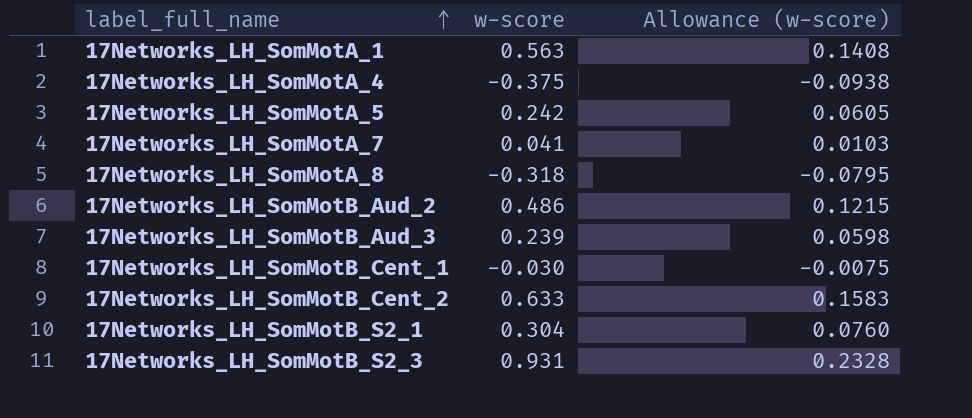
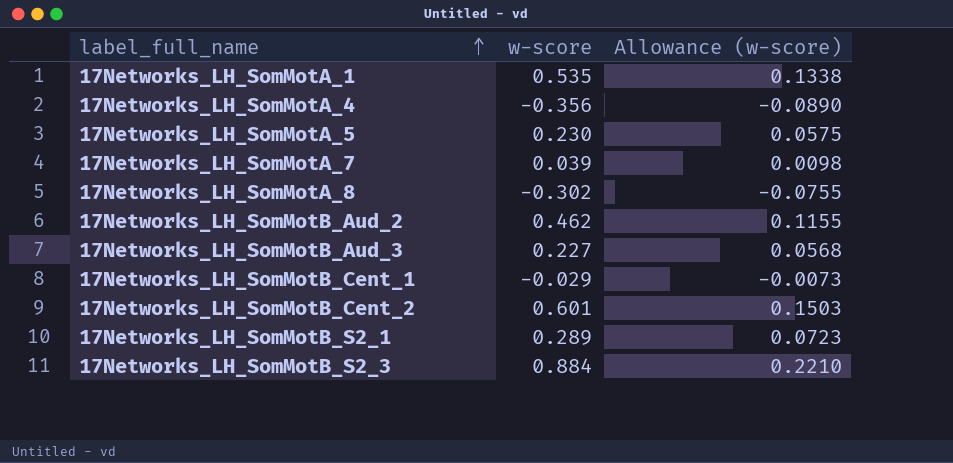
17Networks_LH_SomMotA_1 | w-score: 0.563 -> 0.535
17Networks_LH_SomMotA_1 | Allowance (w-score): 0.1408 -> 0.1338
17Networks_LH_SomMotA_4 | w-score: -0.375 -> -0.356
17Networks_LH_SomMotA_4 | Allowance (w-score): -0.0938 -> -0.0890
17Networks_LH_SomMotA_5 | w-score: 0.242 -> 0.230
17Networks_LH_SomMotA_5 | Allowance (w-score): 0.0605 -> 0.0575
17Networks_LH_SomMotA_7 | w-score: 0.041 -> 0.039
17Networks_LH_SomMotA_7 | Allowance (w-score): 0.0103 -> 0.0098
17Networks_LH_SomMotA_8 | w-score: -0.318 -> -0.302
17Networks_LH_SomMotA_8 | Allowance (w-score): -0.0795 -> -0.0755
17Networks_LH_SomMotB_Aud_2 | w-score: 0.486 -> 0.462
17Networks_LH_SomMotB_Aud_2 | Allowance (w-score): 0.1215 -> 0.1155
17Networks_LH_SomMotB_Aud_3 | w-score: 0.239 -> 0.227
17Networks_LH_SomMotB_Aud_3 | Allowance (w-score): 0.0598 -> 0.0568
17Networks_LH_SomMotB_Cent_1 | w-score: -0.030 -> -0.029
17Networks_LH_SomMotB_Cent_1 | Allowance (w-score): -0.0075 -> -0.0073
17Networks_LH_SomMotB_Cent_2 | w-score: 0.633 -> 0.601
17Networks_LH_SomMotB_Cent_2 | Allowance (w-score): 0.1583 -> 0.1503
17Networks_LH_SomMotB_S2_1 | w-score: 0.304 -> 0.289
17Networks_LH_SomMotB_S2_1 | Allowance (w-score): 0.0760 -> 0.0723
17Networks_LH_SomMotB_S2_3 | w-score: 0.931 -> 0.884
17Networks_LH_SomMotB_S2_3 | Allowance (w-score): 0.2328 -> 0.2210

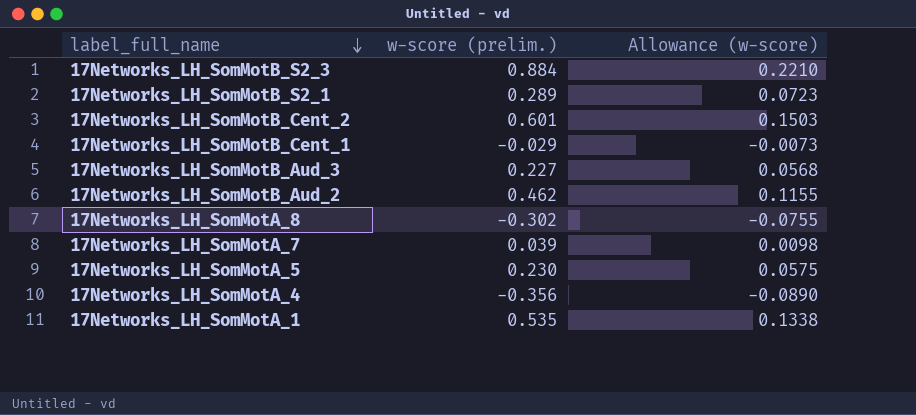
row order: label_full_name ascending -> label_full_name descending
column name: w-score -> w-score (prelim.)

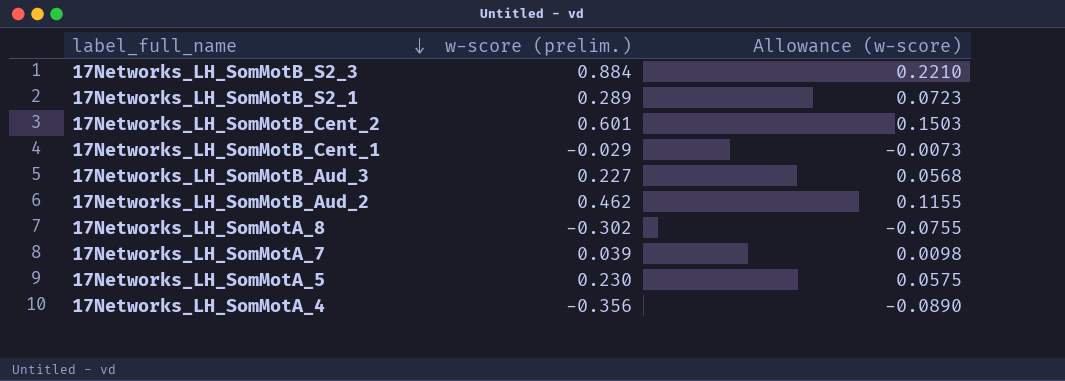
row 17Networks_LH_SomMotA_1: 0.535 | 0.1338 -> none

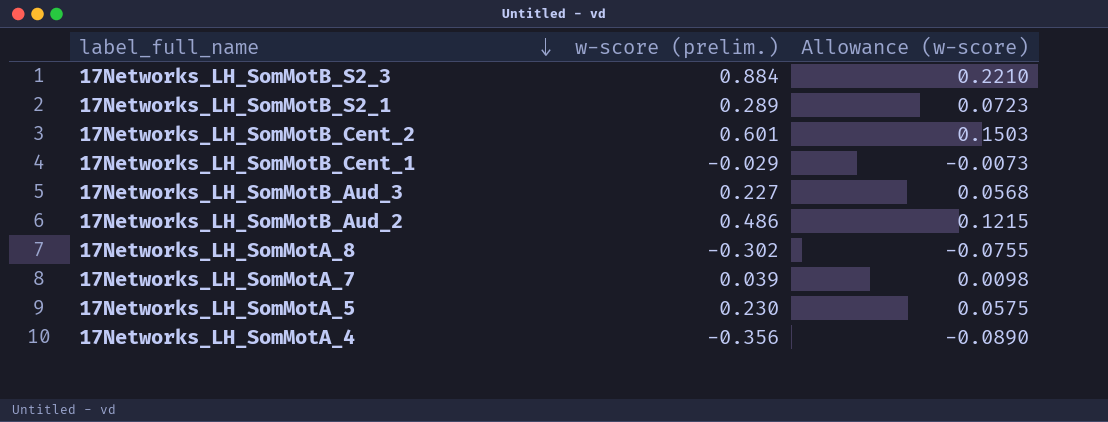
17Networks_LH_SomMotB_Aud_2 | w-score (prelim.): 0.462 -> 0.486
17Networks_LH_SomMotB_Aud_2 | Allowance (w-score): 0.1155 -> 0.1215

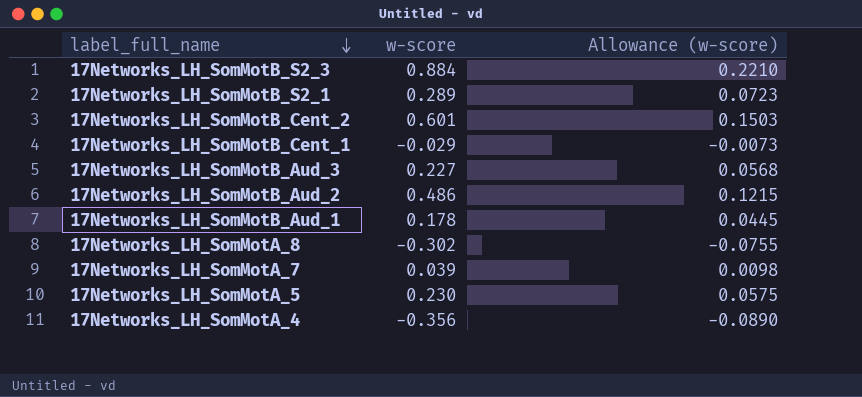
column name: w-score (prelim.) -> w-score
row 17Networks_LH_SomMotB_Aud_1: none -> 0.178 | 0.0445

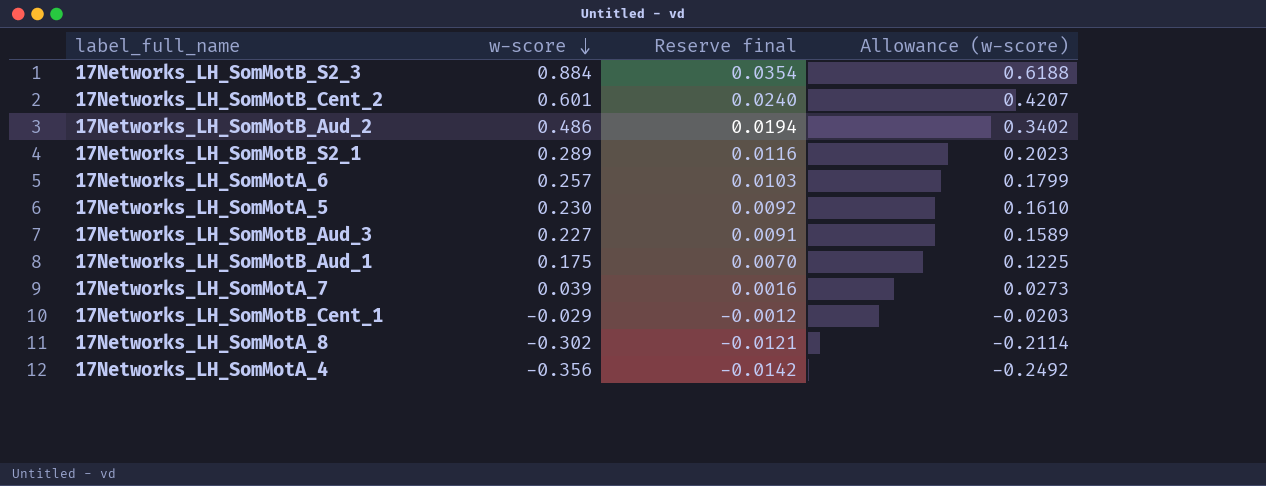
row order: label_full_name descending -> w-score descending
column Reserve final | formula: none -> [w-score] * 0.04
column Allowance (w-score) | formula: [w-score] * 0.25 -> [w-score] * 0.7
row 17Networks_LH_SomMotA_6: none -> 0.257 | 0.0103 | 0.1799
17Networks_LH_SomMotB_Aud_1 | w-score: 0.178 -> 0.175

